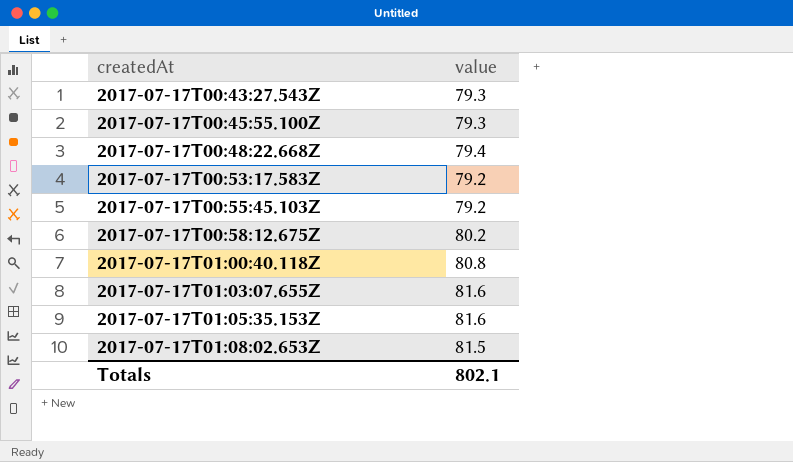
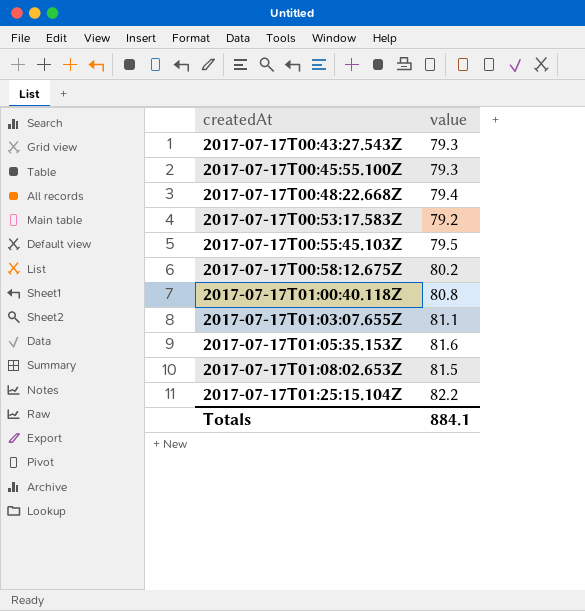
2017-07-17T00:55:45.103Z | value: 79.2 -> 79.5
2017-07-17T01:03:07.655Z | value: 81.6 -> 81.1
row 2017-07-17T01:25:15.104Z: none -> 82.2
Totals | value: 802.1 -> 884.1

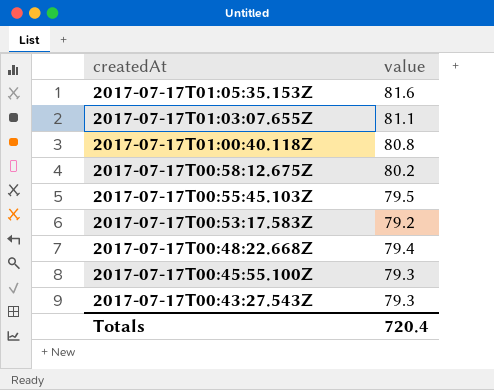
row order: createdAt ascending -> createdAt descending
row 2017-07-17T01:08:02.653Z: 81.5 -> none
row 2017-07-17T01:25:15.104Z: 82.2 -> none
Totals | value: 884.1 -> 720.4

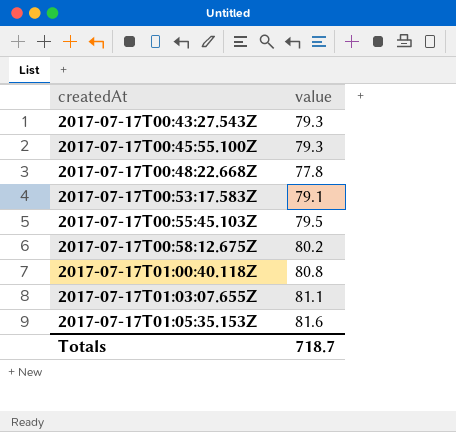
row order: createdAt descending -> createdAt ascending
2017-07-17T00:48:22.668Z | value: 79.4 -> 77.8
2017-07-17T00:53:17.583Z | value: 79.2 -> 79.1
Totals | value: 720.4 -> 718.7

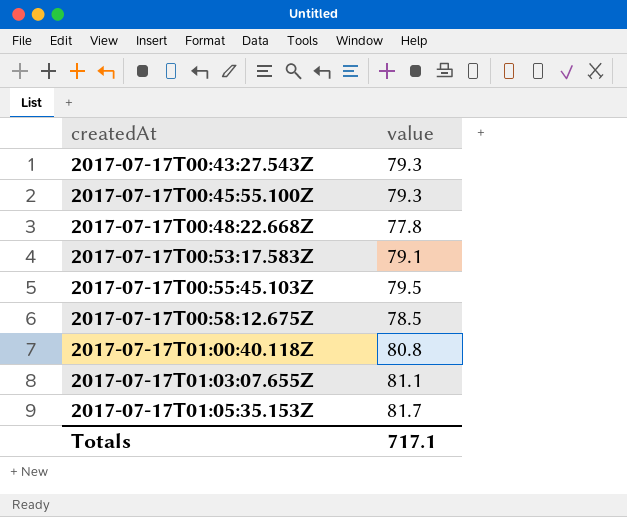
2017-07-17T00:58:12.675Z | value: 80.2 -> 78.5
2017-07-17T01:05:35.153Z | value: 81.6 -> 81.7
Totals | value: 718.7 -> 717.1

